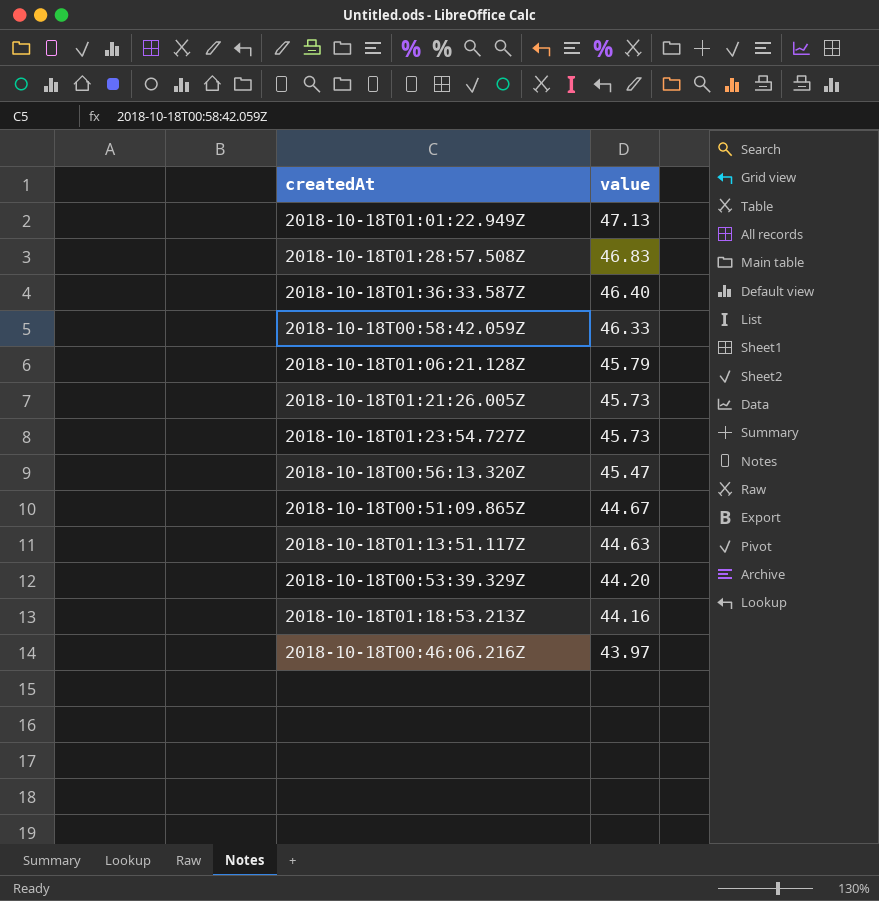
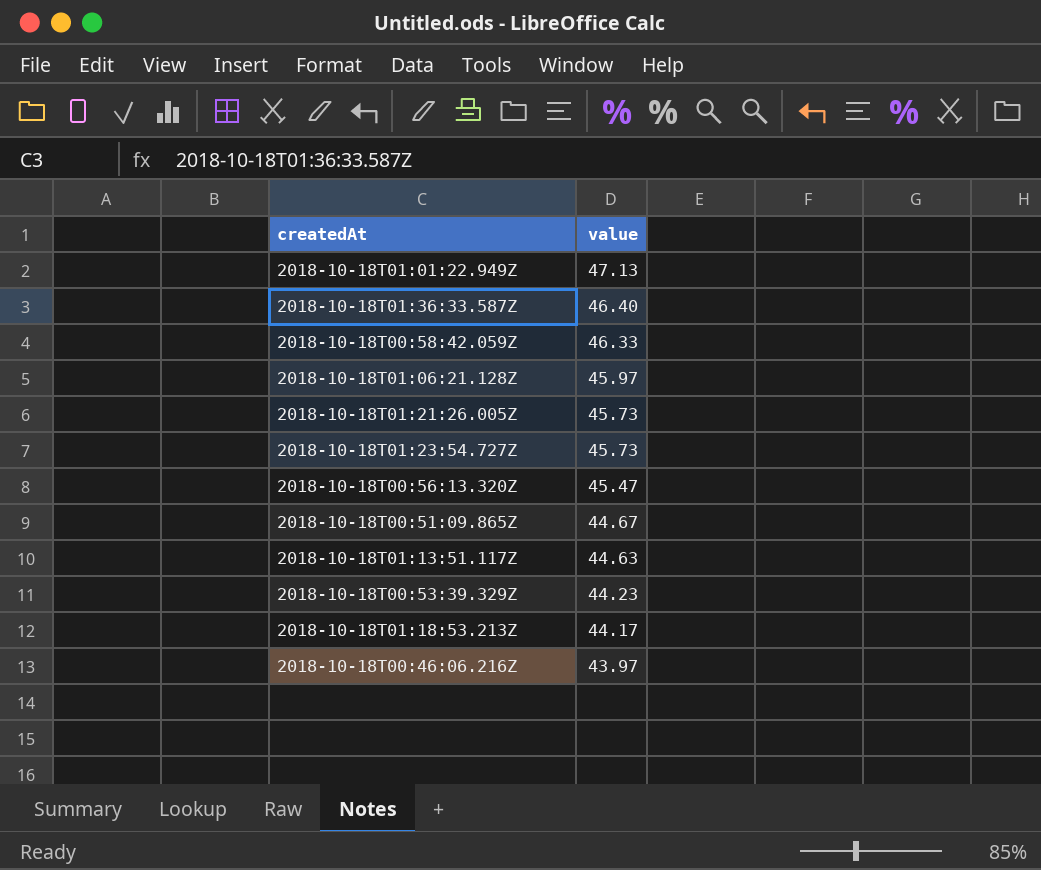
row 2018-10-18T01:28:57.508Z: 46.83 -> none
2018-10-18T01:06:21.128Z | value: 45.79 -> 45.97
2018-10-18T00:53:39.329Z | value: 44.20 -> 44.23
2018-10-18T01:18:53.213Z | value: 44.16 -> 44.17

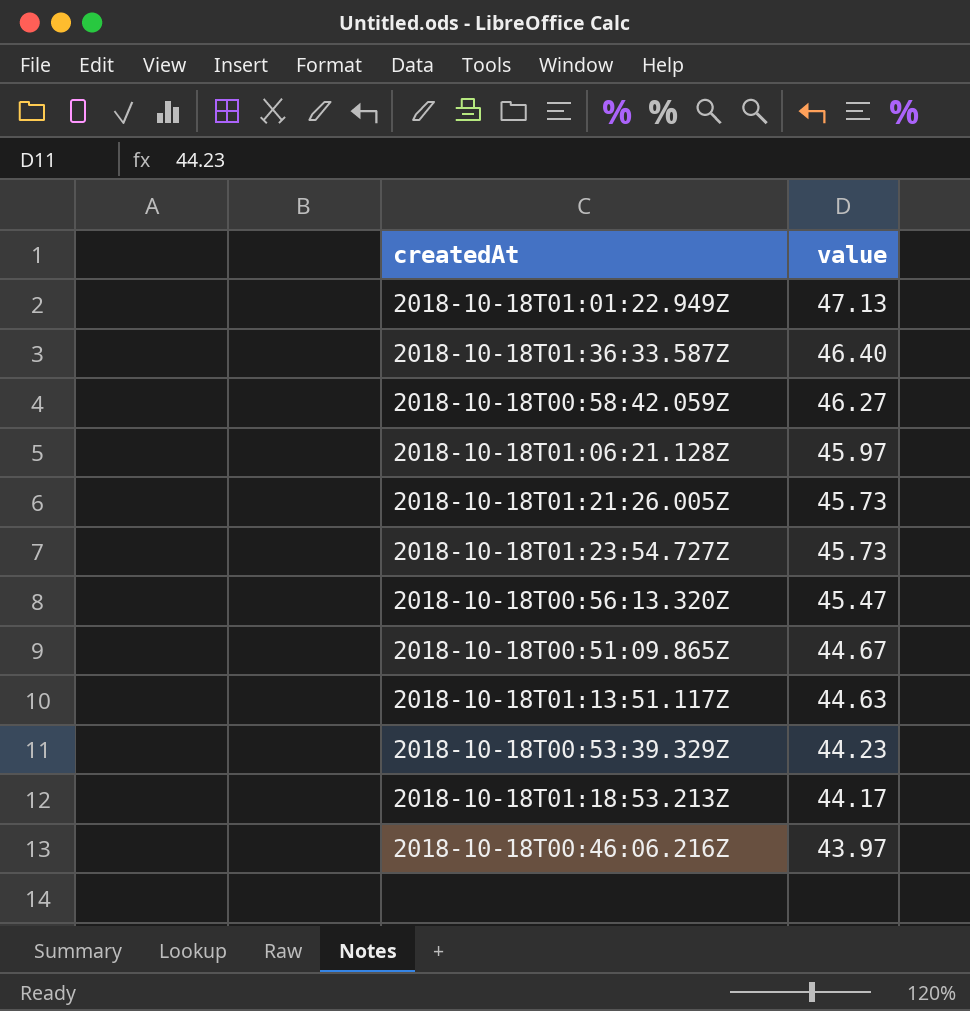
2018-10-18T00:58:42.059Z | value: 46.33 -> 46.27

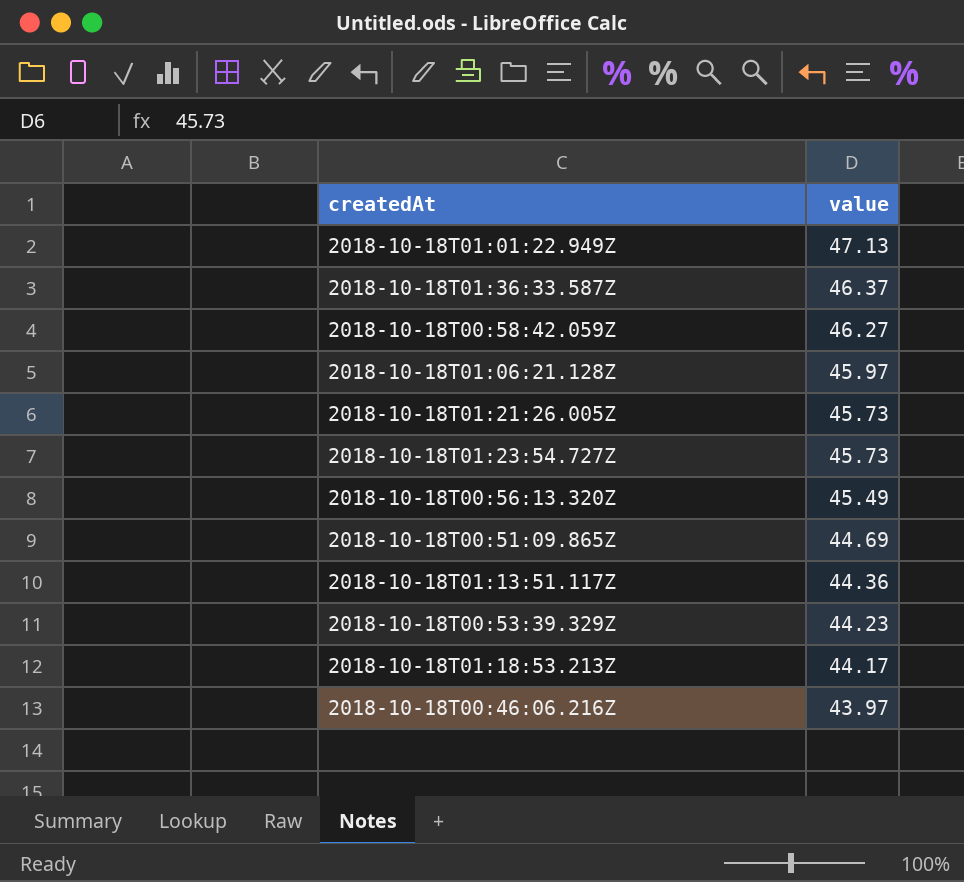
2018-10-18T01:36:33.587Z | value: 46.40 -> 46.37
2018-10-18T00:56:13.320Z | value: 45.47 -> 45.49
2018-10-18T00:51:09.865Z | value: 44.67 -> 44.69
2018-10-18T01:13:51.117Z | value: 44.63 -> 44.36

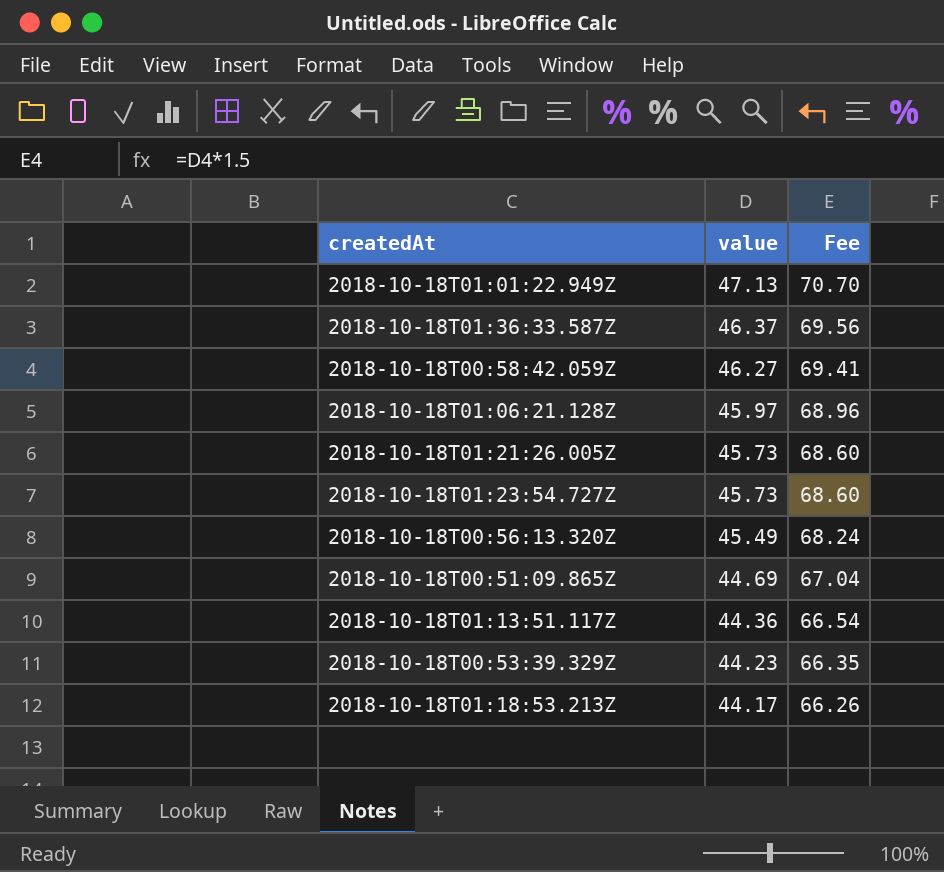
column Fee | formula: none -> [value] * 1.5
row 2018-10-18T00:46:06.216Z: 43.97 -> none

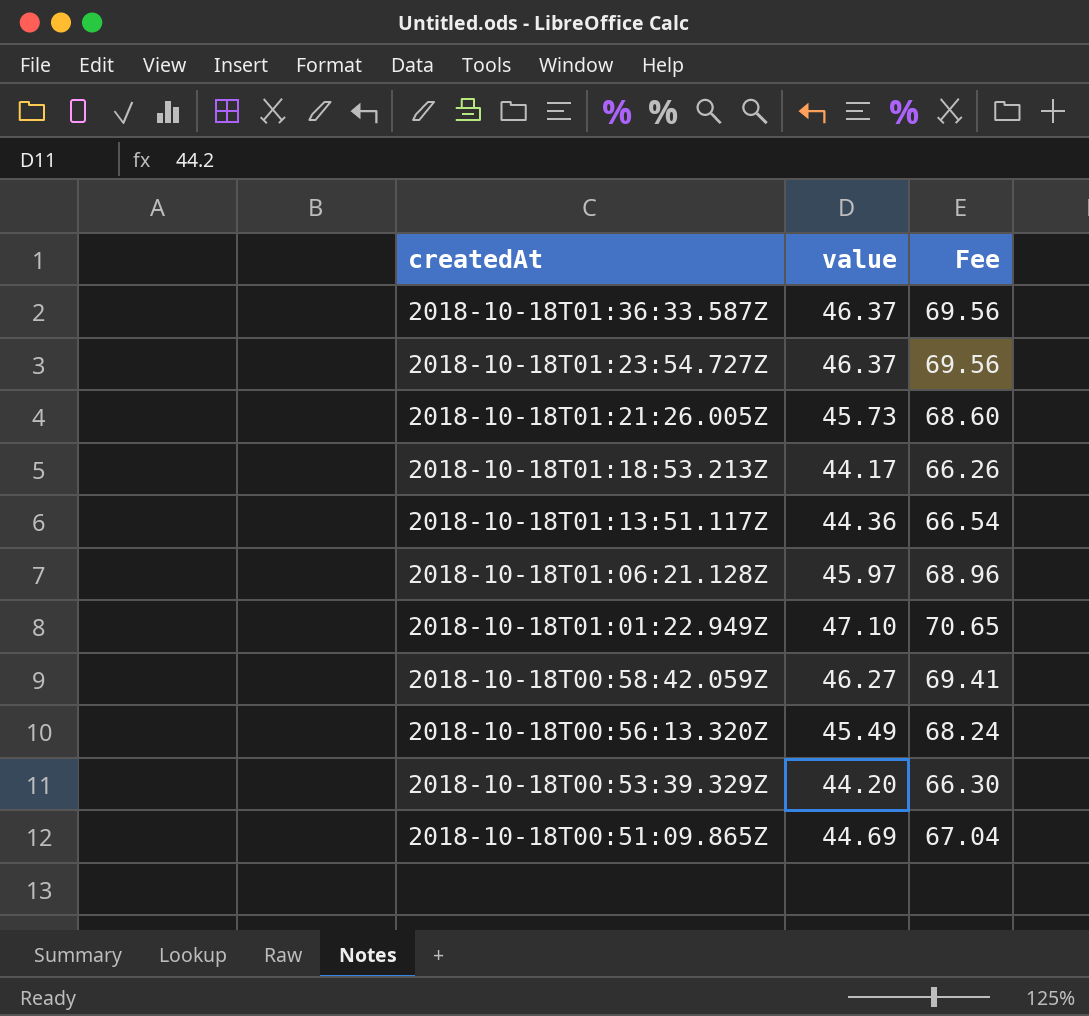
row order: value descending -> createdAt descending
2018-10-18T01:23:54.727Z | value: 45.73 -> 46.37
2018-10-18T01:23:54.727Z | Fee: 68.60 -> 69.56
2018-10-18T01:01:22.949Z | value: 47.13 -> 47.10
2018-10-18T01:01:22.949Z | Fee: 70.70 -> 70.65
2018-10-18T00:53:39.329Z | value: 44.23 -> 44.20
2018-10-18T00:53:39.329Z | Fee: 66.35 -> 66.30

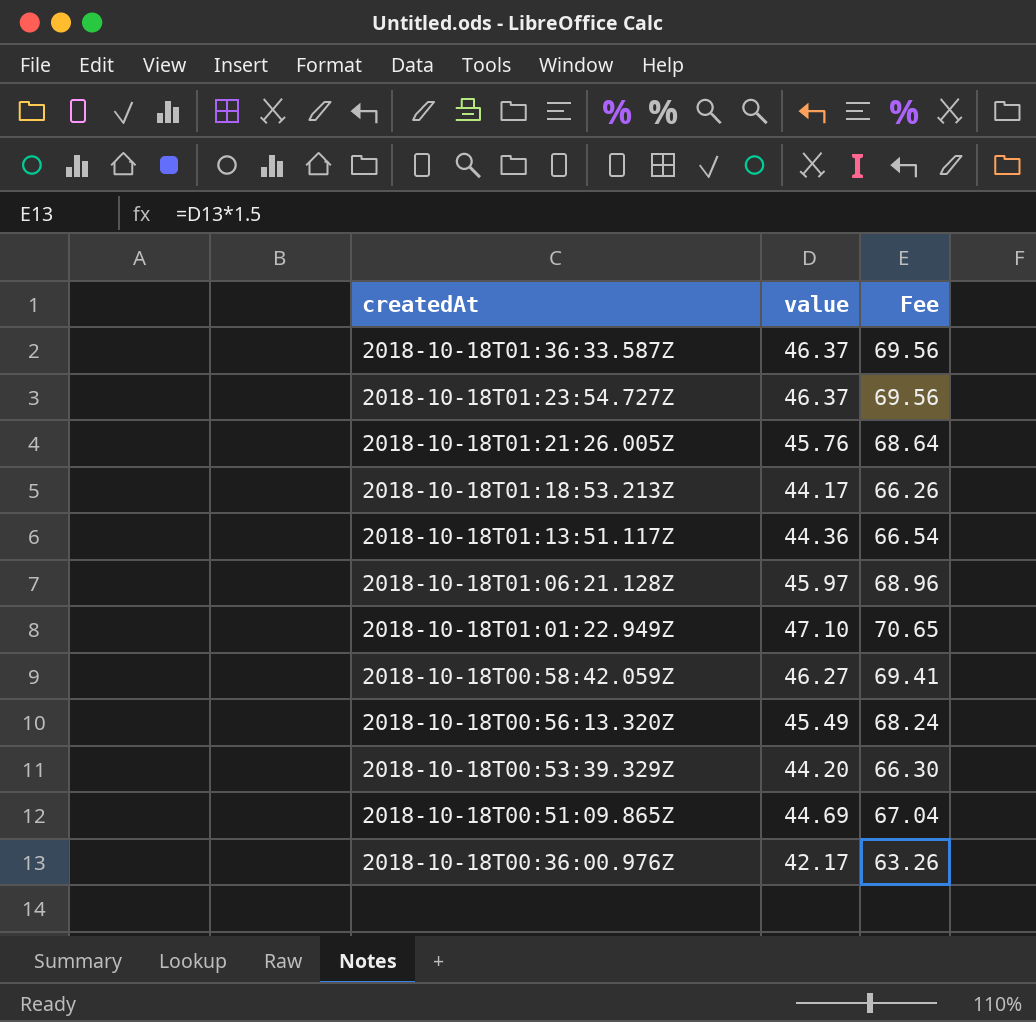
2018-10-18T01:21:26.005Z | value: 45.73 -> 45.76
2018-10-18T01:21:26.005Z | Fee: 68.60 -> 68.64
row 2018-10-18T00:36:00.976Z: none -> 42.17 | 63.26

